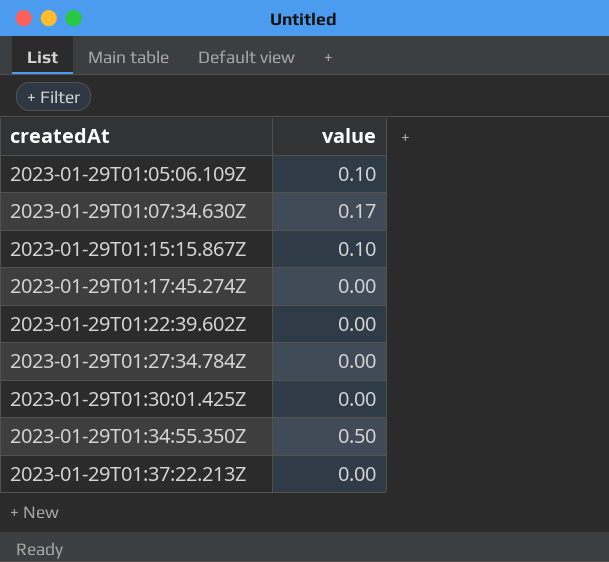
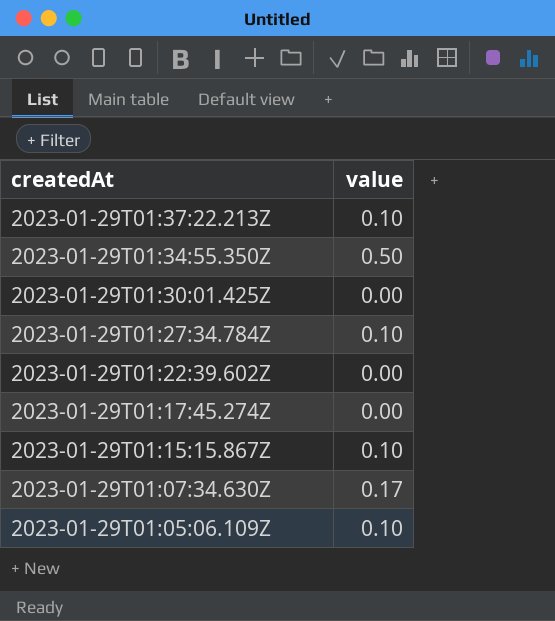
row order: createdAt ascending -> createdAt descending
2023-01-29T01:37:22.213Z | value: 0.00 -> 0.10
2023-01-29T01:27:34.784Z | value: 0.00 -> 0.10

